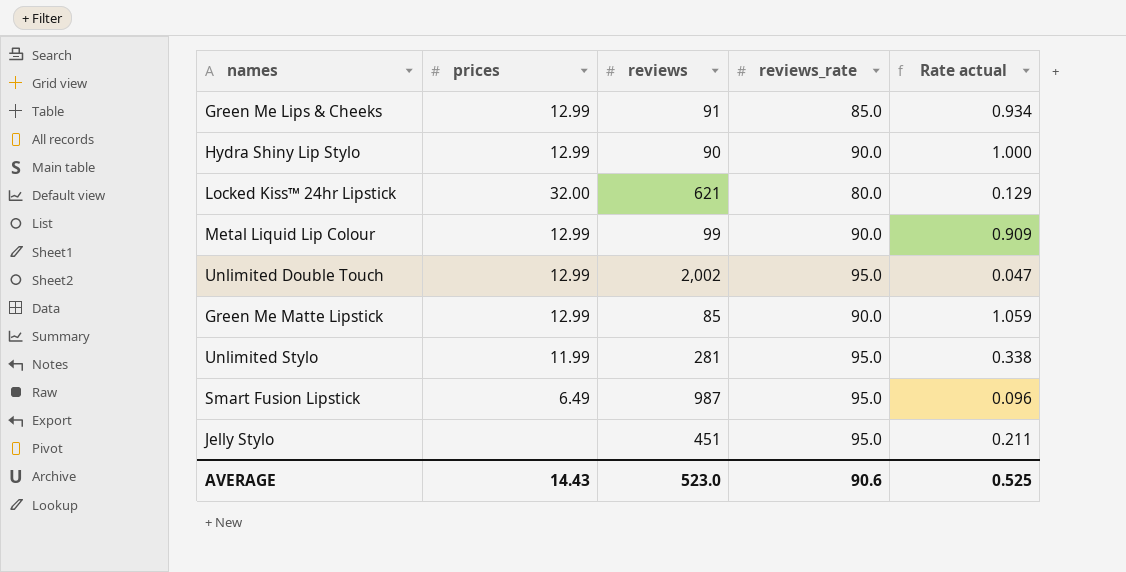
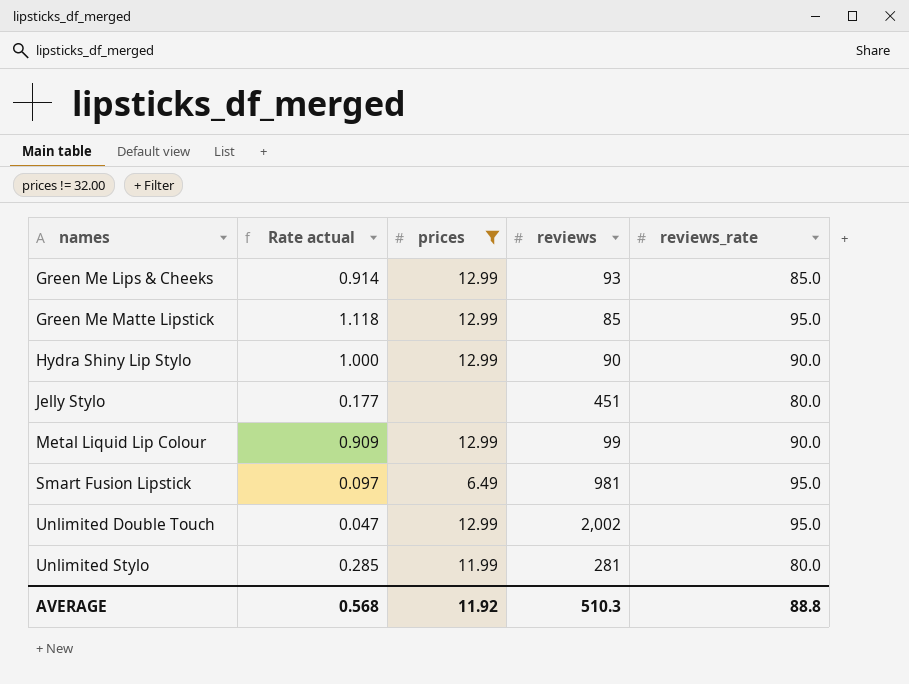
filter: none -> prices != 32.00
row order: none -> names ascending
column Rate actual | position: 5 -> 2
Green Me Lips & Cheeks | Rate actual: 0.934 -> 0.914
Green Me Lips & Cheeks | reviews: 91 -> 93
Green Me Matte Lipstick | Rate actual: 1.059 -> 1.118
Green Me Matte Lipstick | reviews_rate: 90.0 -> 95.0
Jelly Stylo | Rate actual: 0.211 -> 0.177
Jelly Stylo | reviews_rate: 95.0 -> 80.0
Smart Fusion Lipstick | Rate actual: 0.096 -> 0.097
Smart Fusion Lipstick | reviews: 987 -> 981
Unlimited Stylo | Rate actual: 0.338 -> 0.285
Unlimited Stylo | reviews_rate: 95.0 -> 80.0
AVERAGE | Rate actual: 0.525 -> 0.568
AVERAGE | prices: 14.43 -> 11.92
AVERAGE | reviews: 523.0 -> 510.3
AVERAGE | reviews_rate: 90.6 -> 88.8

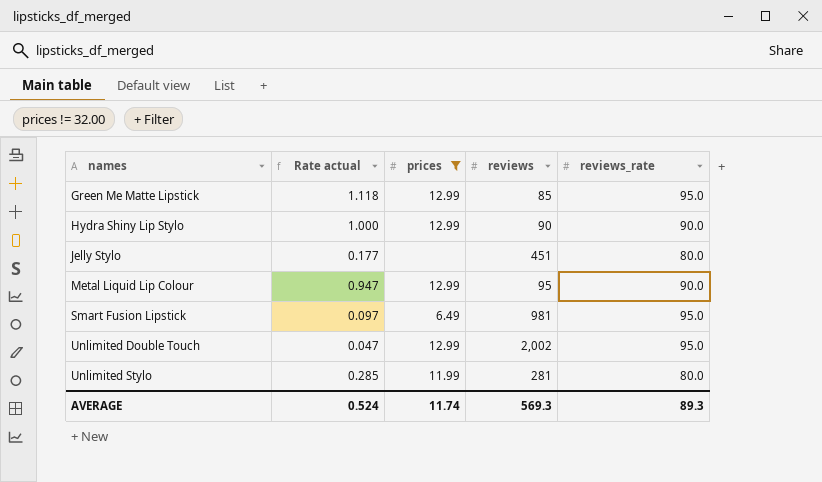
row Green Me Lips & Cheeks: 0.914 | 12.99 | 93 | 85.0 -> none
Metal Liquid Lip Colour | Rate actual: 0.909 -> 0.947
Metal Liquid Lip Colour | reviews: 99 -> 95
AVERAGE | Rate actual: 0.568 -> 0.524
AVERAGE | prices: 11.92 -> 11.74
AVERAGE | reviews: 510.3 -> 569.3
AVERAGE | reviews_rate: 88.8 -> 89.3

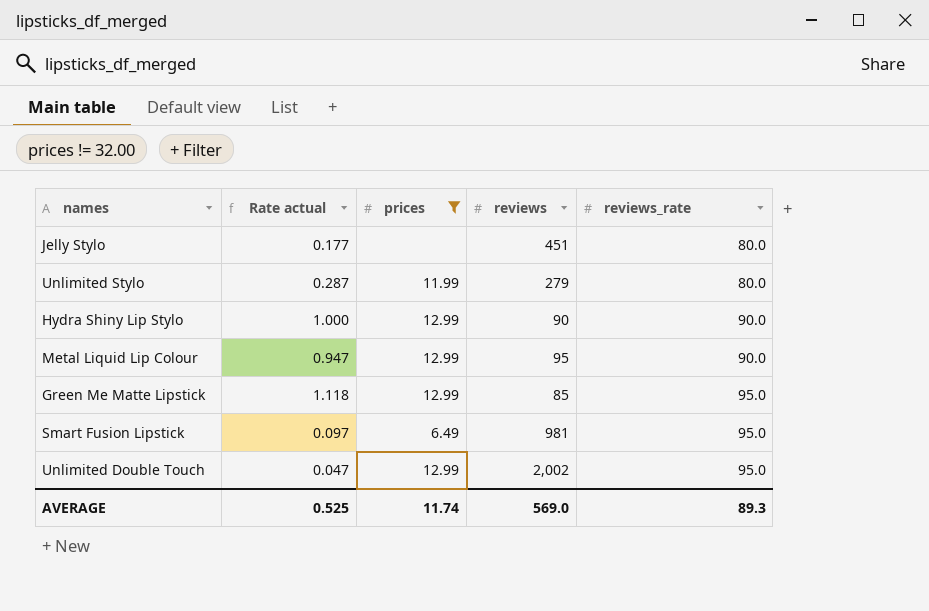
row order: names ascending -> reviews_rate ascending
Unlimited Stylo | Rate actual: 0.285 -> 0.287
Unlimited Stylo | reviews: 281 -> 279
AVERAGE | Rate actual: 0.524 -> 0.525
AVERAGE | reviews: 569.3 -> 569.0

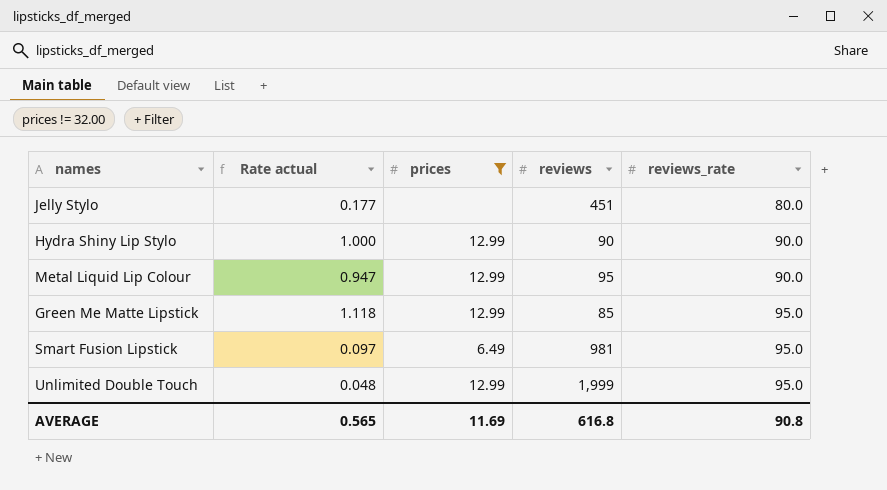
row Unlimited Stylo: 0.287 | 11.99 | 279 | 80.0 -> none
Unlimited Double Touch | Rate actual: 0.047 -> 0.048
Unlimited Double Touch | reviews: 2,002 -> 1,999
AVERAGE | Rate actual: 0.525 -> 0.565
AVERAGE | prices: 11.74 -> 11.69
AVERAGE | reviews: 569.0 -> 616.8
AVERAGE | reviews_rate: 89.3 -> 90.8

